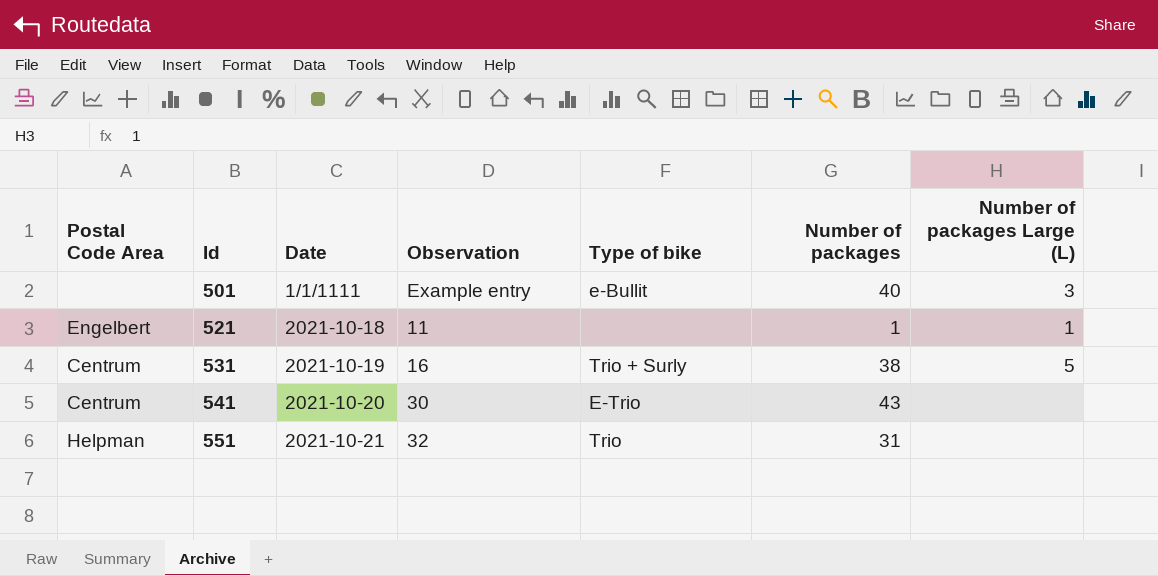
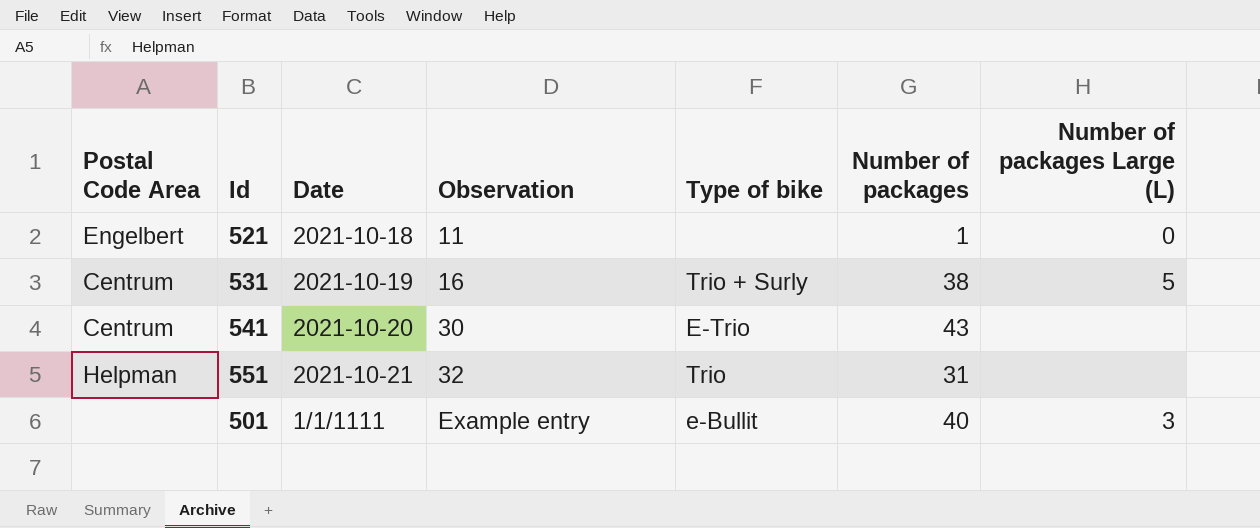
row order: Id ascending -> Observation ascending
521 | Number of packages Large (L): 1 -> 0

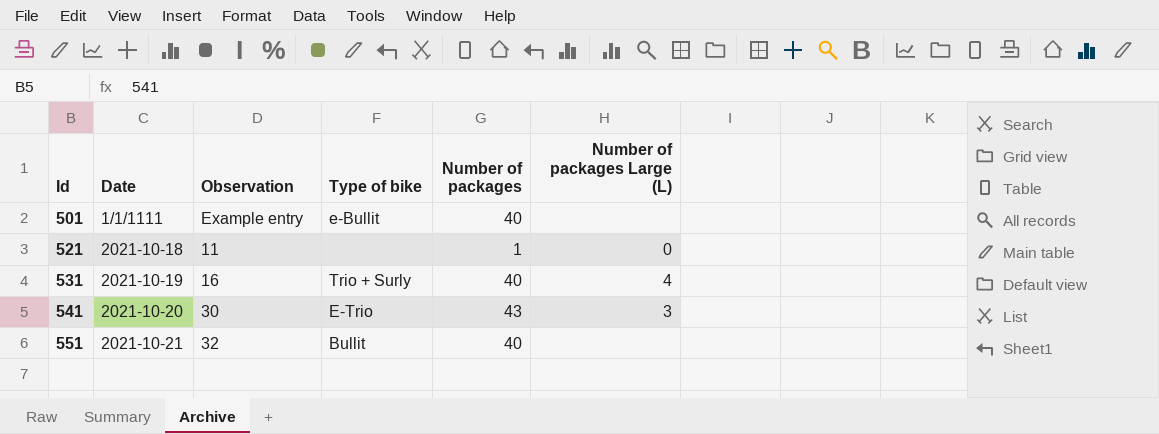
row order: Observation ascending -> Id ascending
column Postal Code Area | position: 1 -> none
501 | Number of packages Large (L): 3 -> none
531 | Number of packages: 38 -> 40
531 | Number of packages Large (L): 5 -> 4
541 | Number of packages Large (L): none -> 3
551 | Type of bike: Trio -> Bullit
551 | Number of packages: 31 -> 40

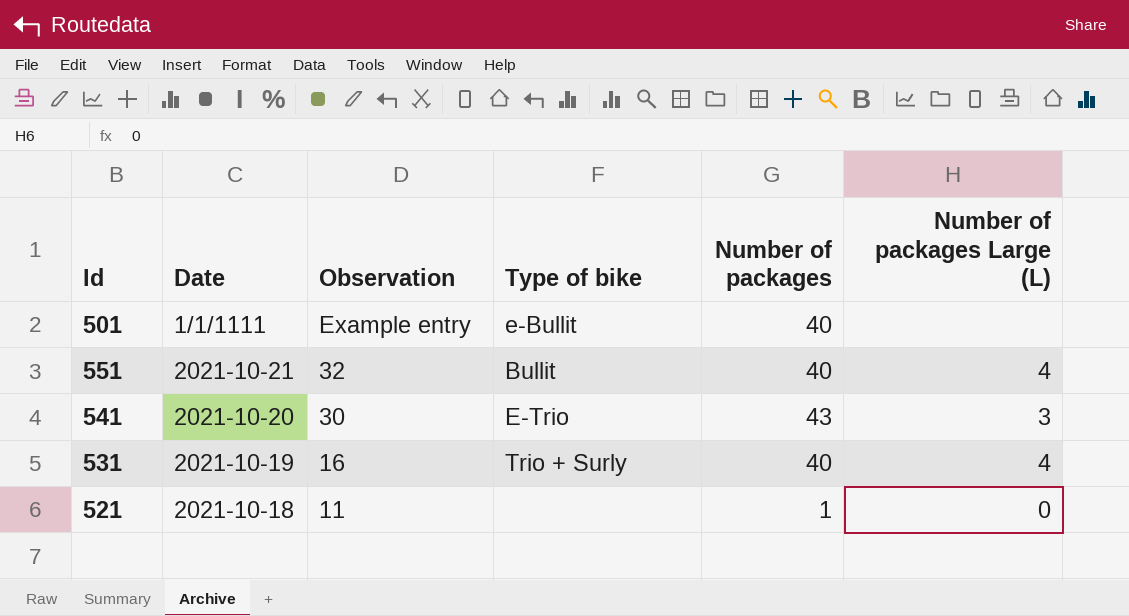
row order: Id ascending -> Observation descending
551 | Number of packages Large (L): none -> 4

